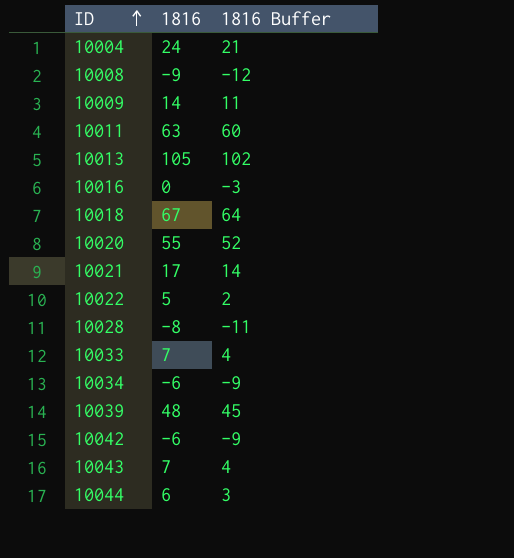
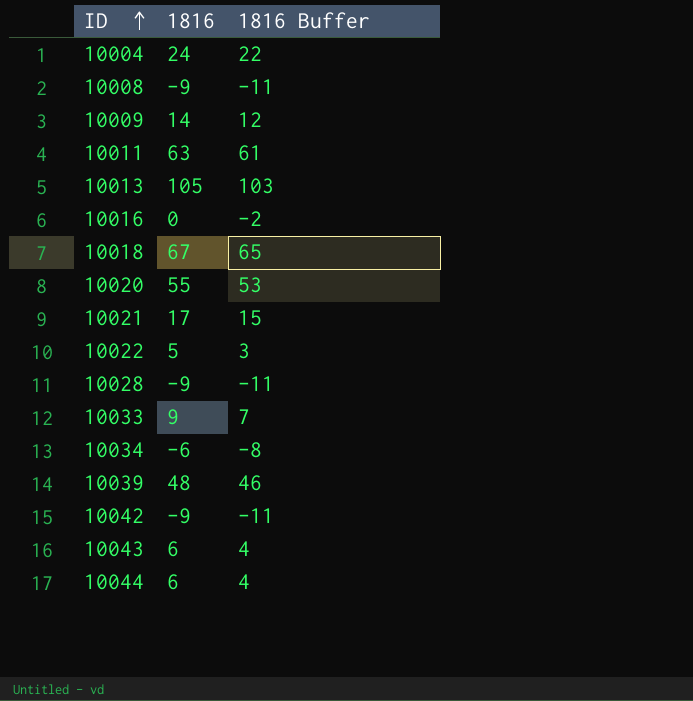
column 1816 Buffer | formula: [1816] - 3 -> [1816] - 2
10028 | 1816: -8 -> -9
10033 | 1816: 7 -> 9
10042 | 1816: -6 -> -9
10043 | 1816: 7 -> 6

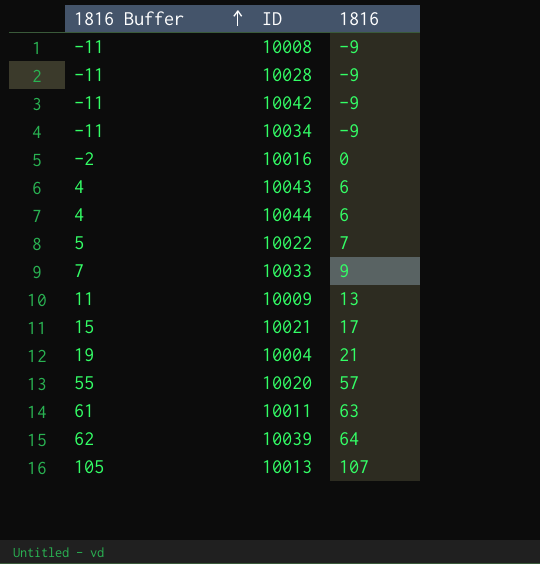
row order: ID ascending -> 1816 Buffer ascending
column 1816 Buffer | position: 3 -> 1
row 10018: 67 | 65 -> none
10034 | 1816 Buffer: -8 -> -11
10034 | 1816: -6 -> -9
10022 | 1816 Buffer: 3 -> 5
10022 | 1816: 5 -> 7
10009 | 1816 Buffer: 12 -> 11
10009 | 1816: 14 -> 13
10004 | 1816 Buffer: 22 -> 19
10004 | 1816: 24 -> 21
10020 | 1816 Buffer: 53 -> 55
10020 | 1816: 55 -> 57
10039 | 1816 Buffer: 46 -> 62
10039 | 1816: 48 -> 64
10013 | 1816 Buffer: 103 -> 105
10013 | 1816: 105 -> 107

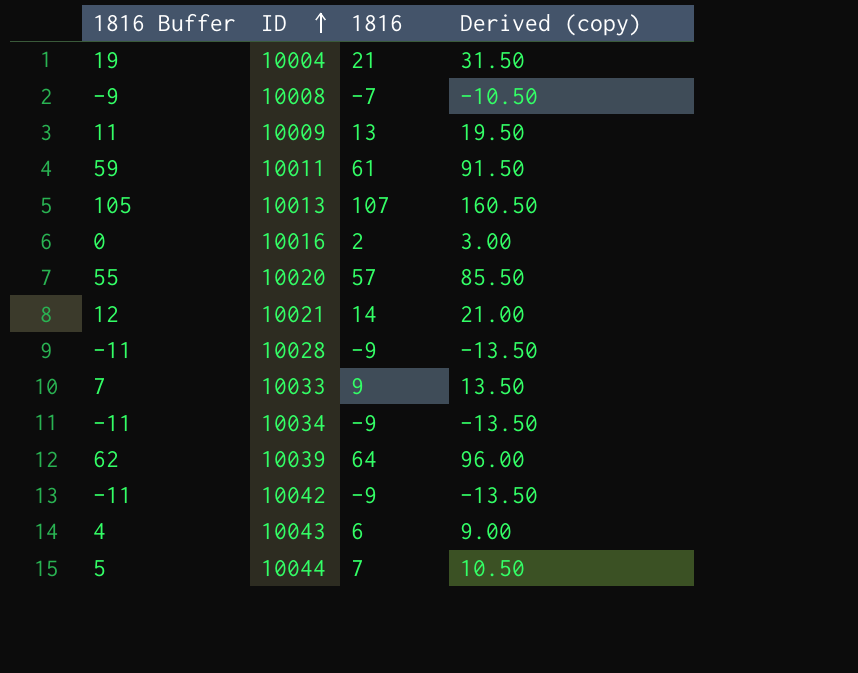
row order: 1816 Buffer ascending -> ID ascending
column Derived (copy) | formula: none -> [1816] * 1.5
row 10022: 5 | 7 -> none
10008 | 1816 Buffer: -11 -> -9
10008 | 1816: -9 -> -7
10011 | 1816 Buffer: 61 -> 59
10011 | 1816: 63 -> 61
10016 | 1816 Buffer: -2 -> 0
10016 | 1816: 0 -> 2
10021 | 1816 Buffer: 15 -> 12
10021 | 1816: 17 -> 14
10044 | 1816 Buffer: 4 -> 5
10044 | 1816: 6 -> 7

